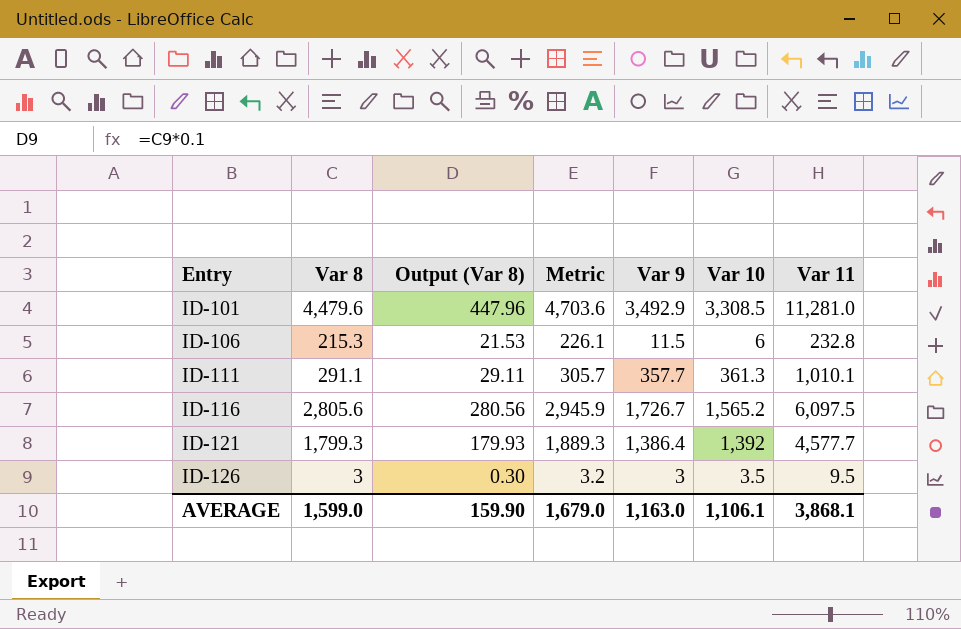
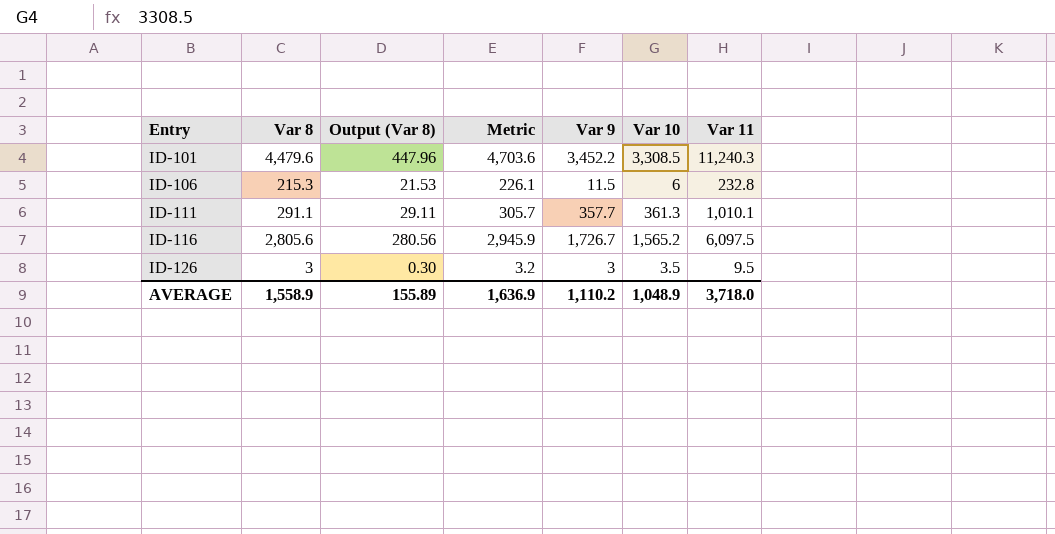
row ID-121: 1,799.3 | 179.93 | 1,889.3 | 1,386.4 | 1,392 | 4,577.7 -> none
ID-101 | Var 9: 3,492.9 -> 3,452.2
ID-101 | Var 11: 11,281.0 -> 11,240.3
AVERAGE | Var 8: 1,599.0 -> 1,558.9
AVERAGE | Output (Var 8): 159.90 -> 155.89
AVERAGE | Metric: 1,679.0 -> 1,636.9
AVERAGE | Var 9: 1,163.0 -> 1,110.2
AVERAGE | Var 10: 1,106.1 -> 1,048.9
AVERAGE | Var 11: 3,868.1 -> 3,718.0

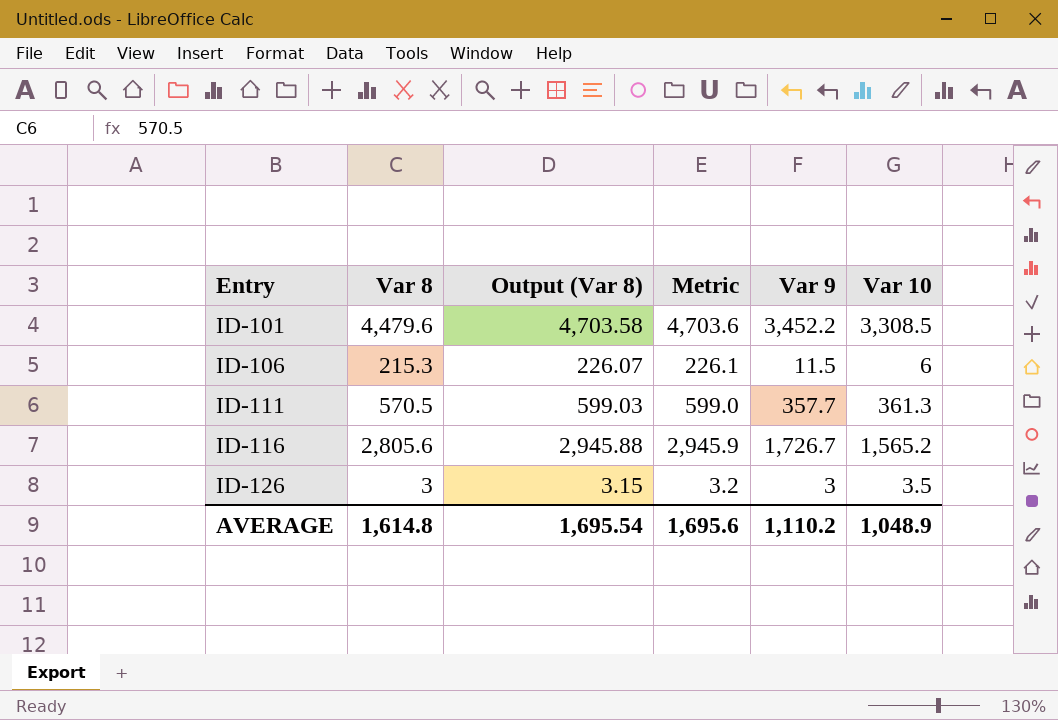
column Var 11 | formula: [Var 8] + [Var 9] + [Var 10] -> none
column Output (Var 8) | formula: [Var 8] * 0.1 -> [Var 8] * 1.05
ID-111 | Var 8: 291.1 -> 570.5
ID-111 | Metric: 305.7 -> 599.0
AVERAGE | Var 8: 1,558.9 -> 1,614.8
AVERAGE | Output (Var 8): 155.89 -> 1,695.54
AVERAGE | Metric: 1,636.9 -> 1,695.6

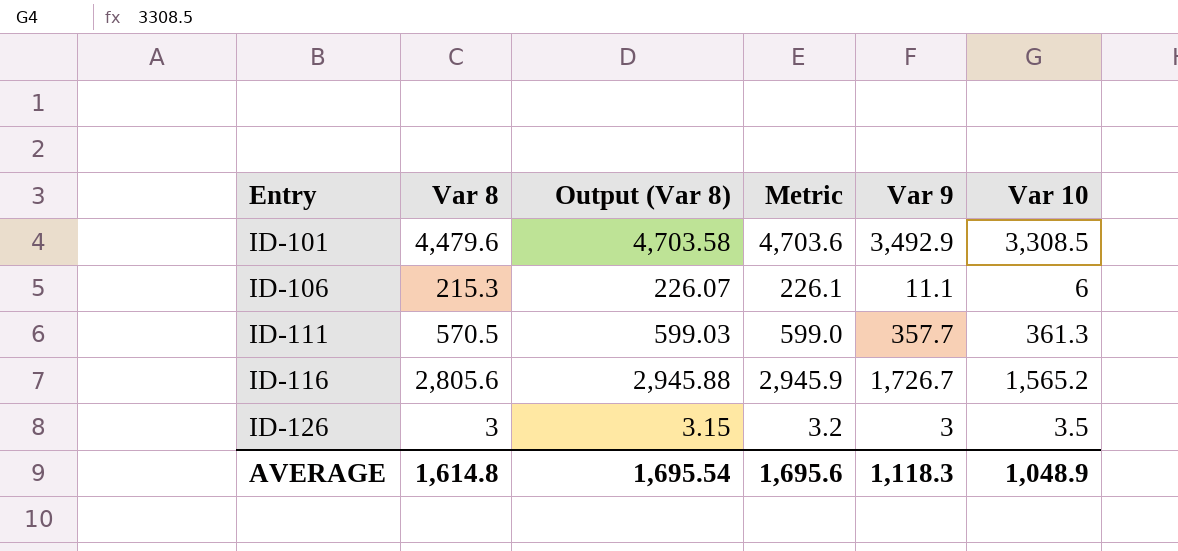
ID-101 | Var 9: 3,452.2 -> 3,492.9
ID-106 | Var 9: 11.5 -> 11.1
AVERAGE | Var 9: 1,110.2 -> 1,118.3

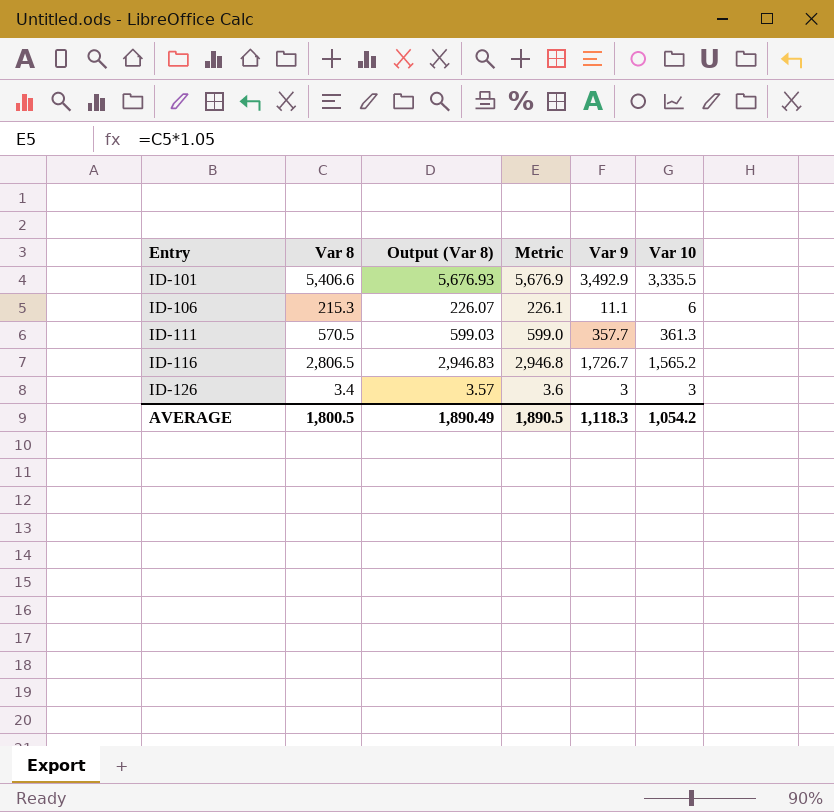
ID-101 | Var 8: 4,479.6 -> 5,406.6
ID-101 | Output (Var 8): 4,703.58 -> 5,676.93
ID-101 | Metric: 4,703.6 -> 5,676.9
ID-101 | Var 10: 3,308.5 -> 3,335.5
ID-116 | Var 8: 2,805.6 -> 2,806.5
ID-116 | Output (Var 8): 2,945.88 -> 2,946.83
ID-116 | Metric: 2,945.9 -> 2,946.8
ID-126 | Var 8: 3 -> 3.4
ID-126 | Output (Var 8): 3.15 -> 3.57
ID-126 | Metric: 3.2 -> 3.6
ID-126 | Var 10: 3.5 -> 3
AVERAGE | Var 8: 1,614.8 -> 1,800.5
AVERAGE | Output (Var 8): 1,695.54 -> 1,890.49
AVERAGE | Metric: 1,695.6 -> 1,890.5
AVERAGE | Var 10: 1,048.9 -> 1,054.2

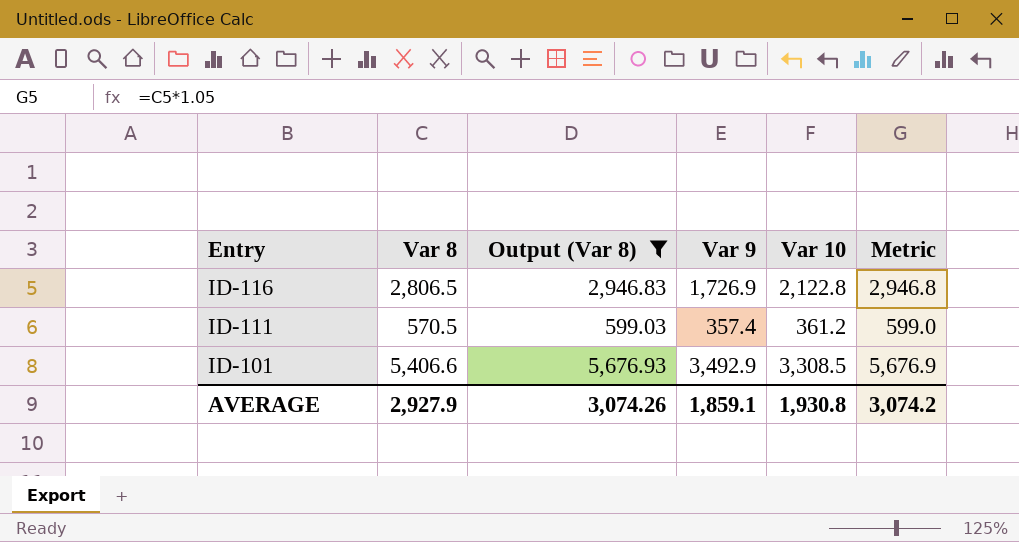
filter: none -> Output (Var 8) >= 599.03
row order: Entry ascending -> Entry descending
column Metric | position: 4 -> 6
ID-116 | Var 9: 1,726.7 -> 1,726.9
ID-116 | Var 10: 1,565.2 -> 2,122.8
ID-111 | Var 9: 357.7 -> 357.4
ID-111 | Var 10: 361.3 -> 361.2
ID-101 | Var 10: 3,335.5 -> 3,308.5
AVERAGE | Var 8: 1,800.5 -> 2,927.9
AVERAGE | Output (Var 8): 1,890.49 -> 3,074.26
AVERAGE | Var 9: 1,118.3 -> 1,859.1
AVERAGE | Var 10: 1,054.2 -> 1,930.8
AVERAGE | Metric: 1,890.5 -> 3,074.2

